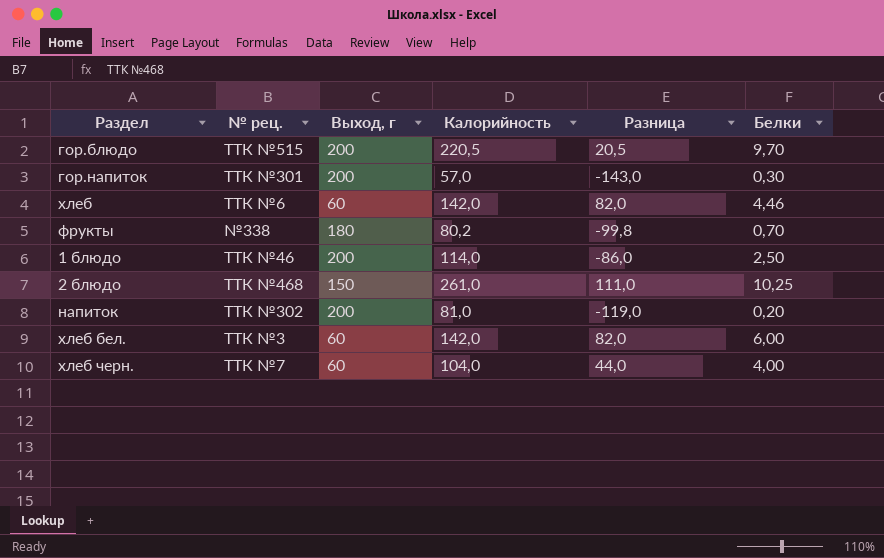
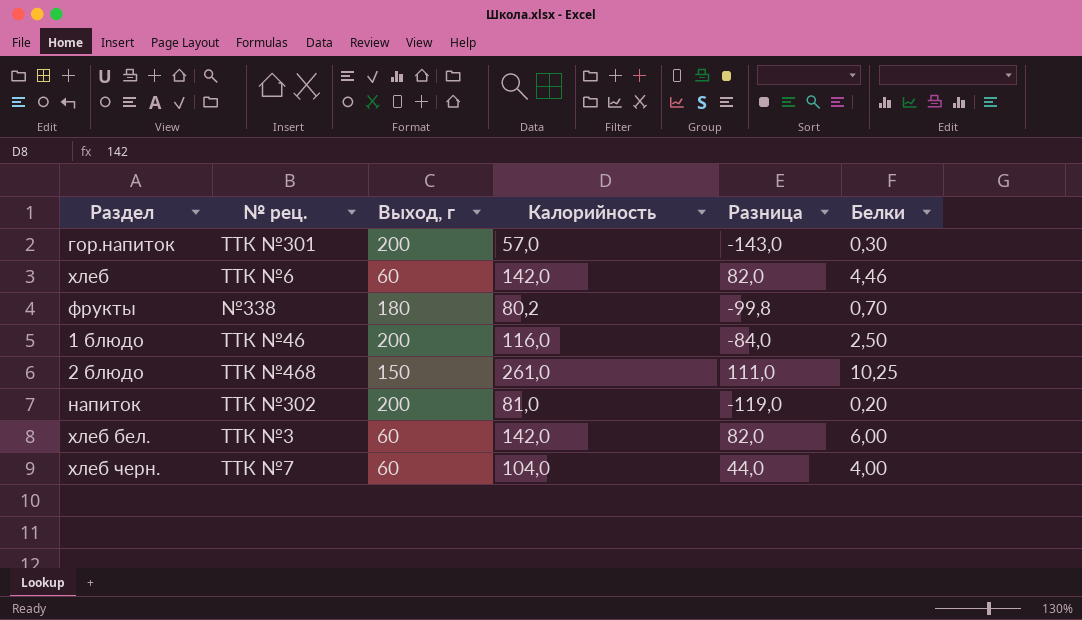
row гор.блюдо: ТТК №515 | 200 | 220,5 | 20,5 | 9,70 -> none
1 блюдо | Калорийность: 114,0 -> 116,0
1 блюдо | Разница: -86,0 -> -84,0

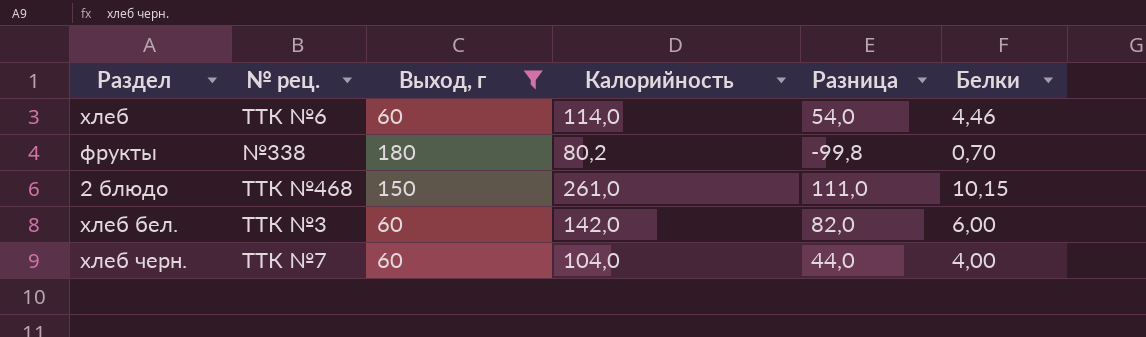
filter: none -> Выход, г != 200
хлеб | Калорийность: 142,0 -> 114,0
хлеб | Разница: 82,0 -> 54,0
2 блюдо | Белки: 10,25 -> 10,15

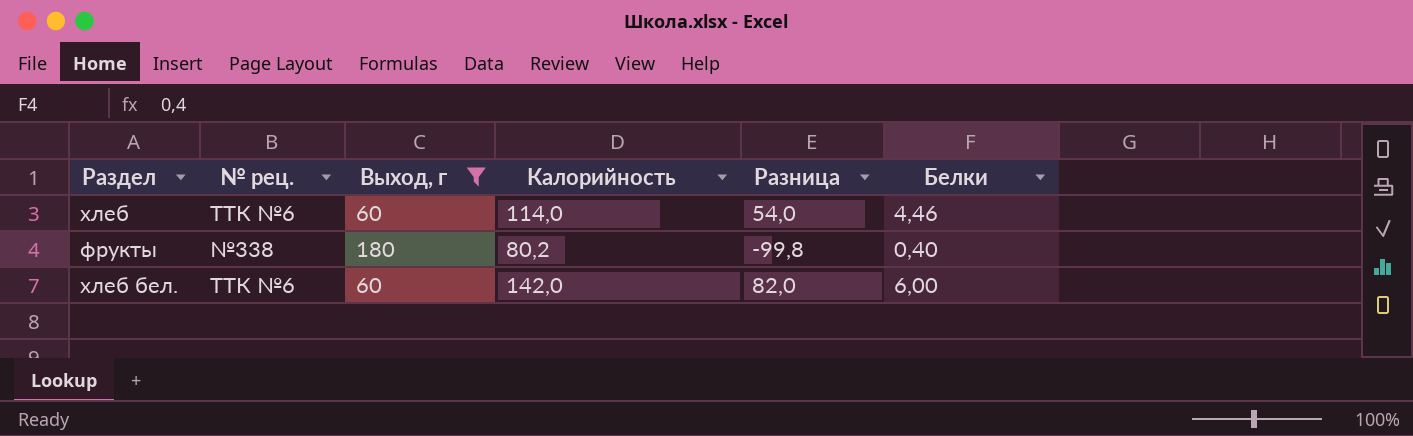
row 2 блюдо: ТТК №468 | 150 | 261,0 | 111,0 | 10,15 -> none
row хлеб черн.: ТТК №7 | 60 | 104,0 | 44,0 | 4,00 -> none
фрукты | Белки: 0,70 -> 0,40
хлеб бел. | № рец.: ТТК №3 -> ТТК №6

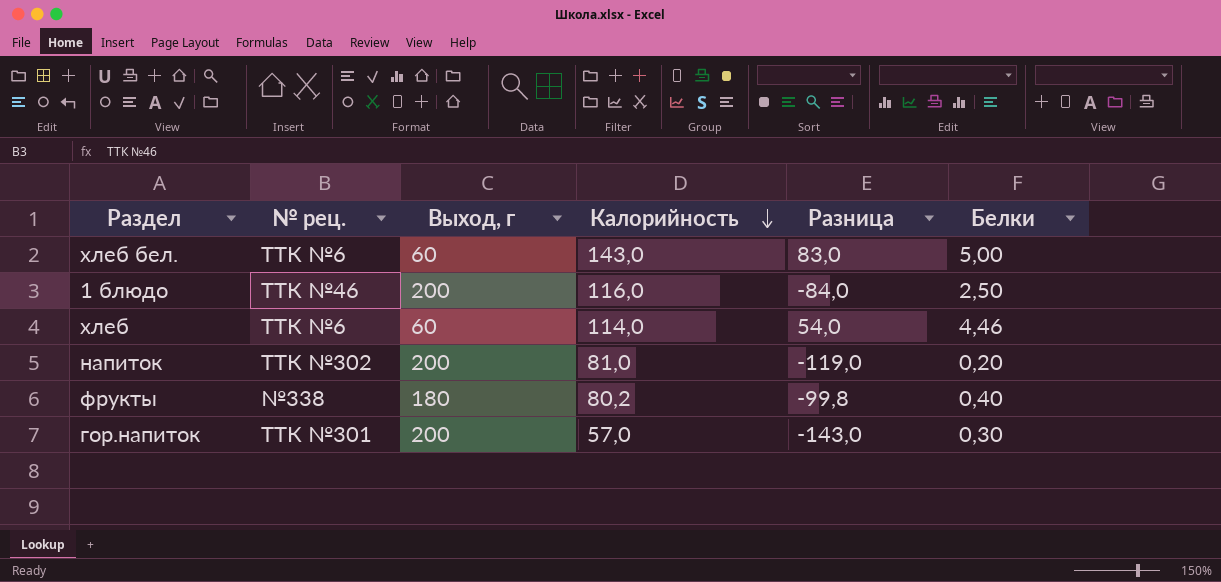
filter: Выход, г != 200 -> none
row order: none -> Калорийность descending
хлеб бел. | Калорийность: 142,0 -> 143,0
хлеб бел. | Разница: 82,0 -> 83,0
хлеб бел. | Белки: 6,00 -> 5,00

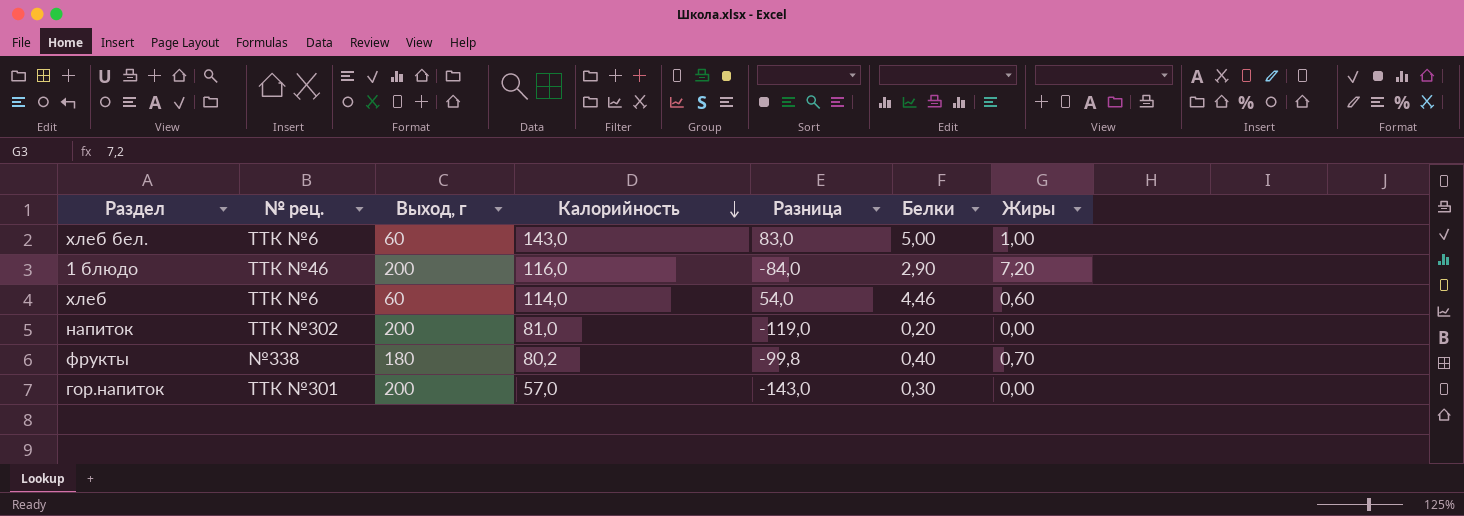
column Жиры | position: none -> 7
1 блюдо | Белки: 2,50 -> 2,90

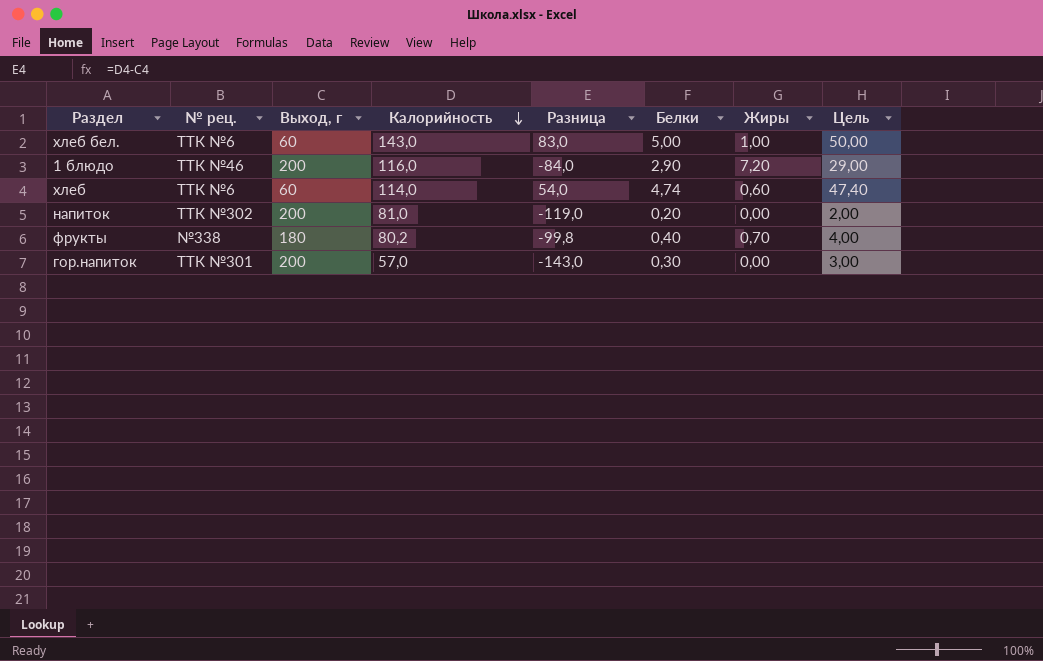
column Цель | formula: none -> [Белки] * 10
хлеб | Белки: 4,46 -> 4,74

